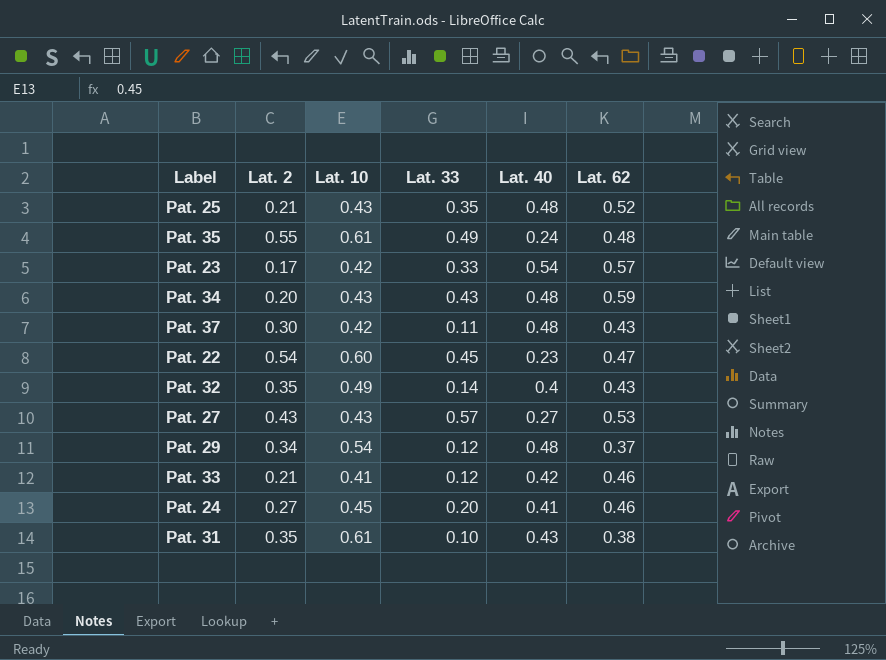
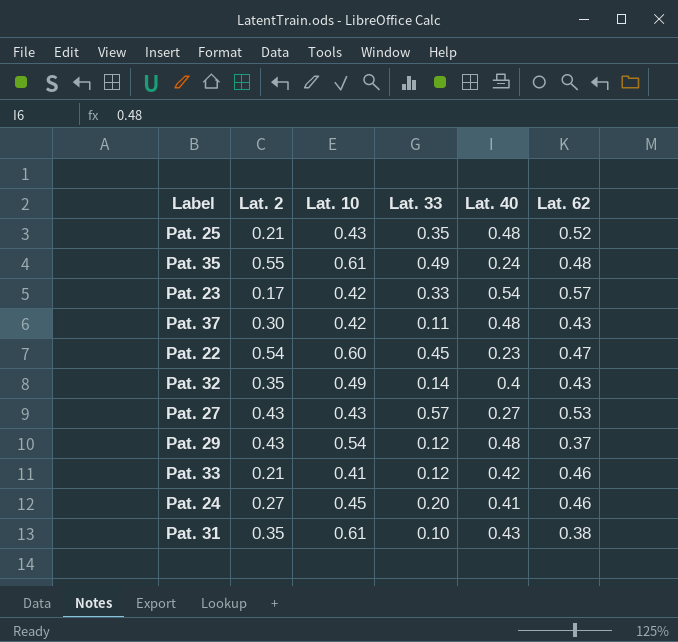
row Pat. 34: 0.20 | 0.43 | 0.43 | 0.48 | 0.59 -> none
Pat. 29 | Lat. 2: 0.34 -> 0.43

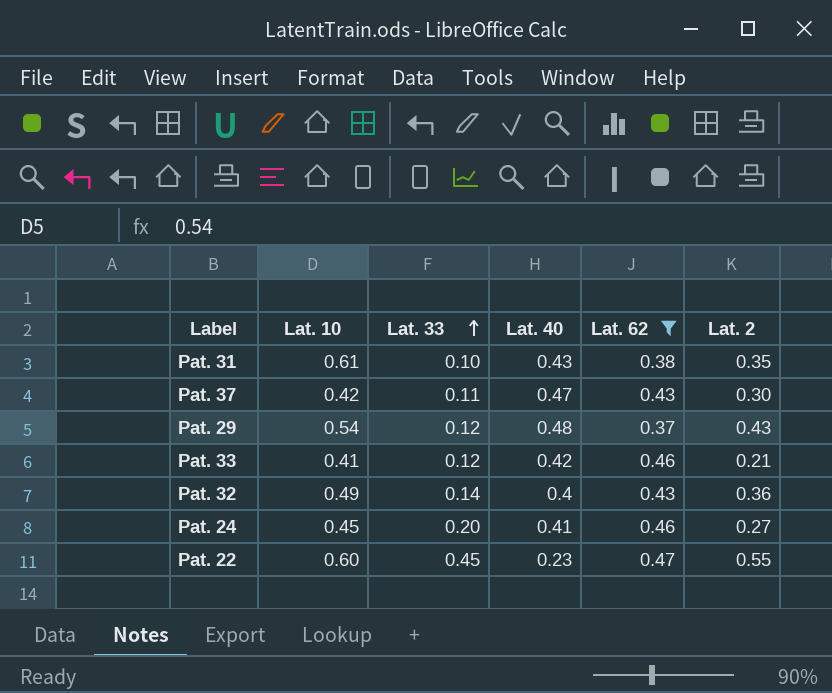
filter: none -> Lat. 62 <= 0.47
row order: none -> Lat. 33 ascending
column Lat. 2 | position: 2 -> 6
Pat. 37 | Lat. 40: 0.48 -> 0.47
Pat. 32 | Lat. 2: 0.35 -> 0.36
Pat. 22 | Lat. 2: 0.54 -> 0.55

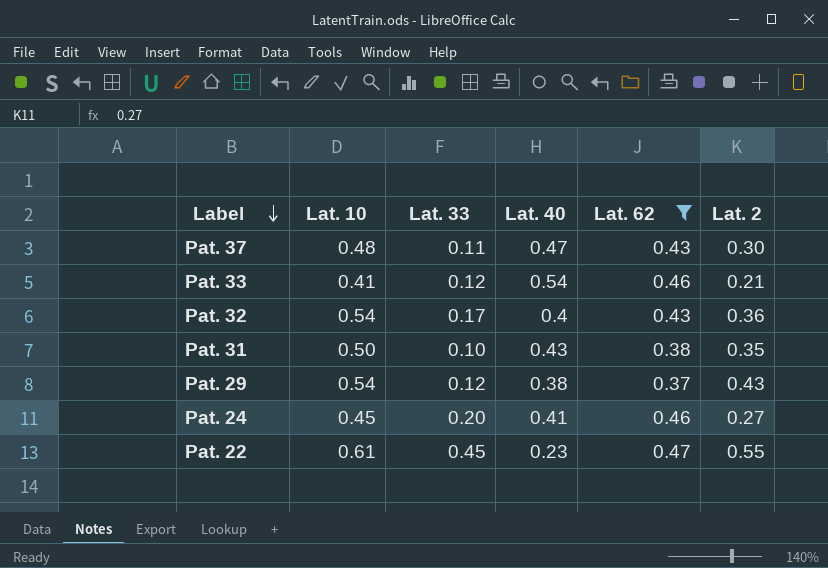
row order: Lat. 33 ascending -> Label descending
Pat. 37 | Lat. 10: 0.42 -> 0.48
Pat. 33 | Lat. 40: 0.42 -> 0.54
Pat. 32 | Lat. 10: 0.49 -> 0.54
Pat. 32 | Lat. 33: 0.14 -> 0.17
Pat. 31 | Lat. 10: 0.61 -> 0.50
Pat. 29 | Lat. 40: 0.48 -> 0.38
Pat. 22 | Lat. 10: 0.60 -> 0.61

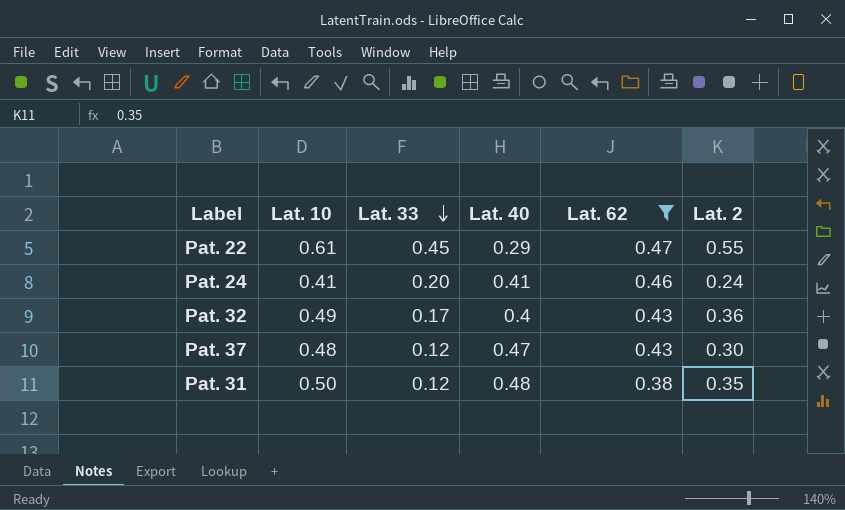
row order: Label descending -> Lat. 33 descending
row Pat. 33: 0.41 | 0.12 | 0.54 | 0.46 | 0.21 -> none
row Pat. 29: 0.54 | 0.12 | 0.38 | 0.37 | 0.43 -> none
Pat. 22 | Lat. 40: 0.23 -> 0.29
Pat. 24 | Lat. 10: 0.45 -> 0.41
Pat. 24 | Lat. 2: 0.27 -> 0.24
Pat. 32 | Lat. 10: 0.54 -> 0.49
Pat. 37 | Lat. 33: 0.11 -> 0.12
Pat. 31 | Lat. 33: 0.10 -> 0.12
Pat. 31 | Lat. 40: 0.43 -> 0.48

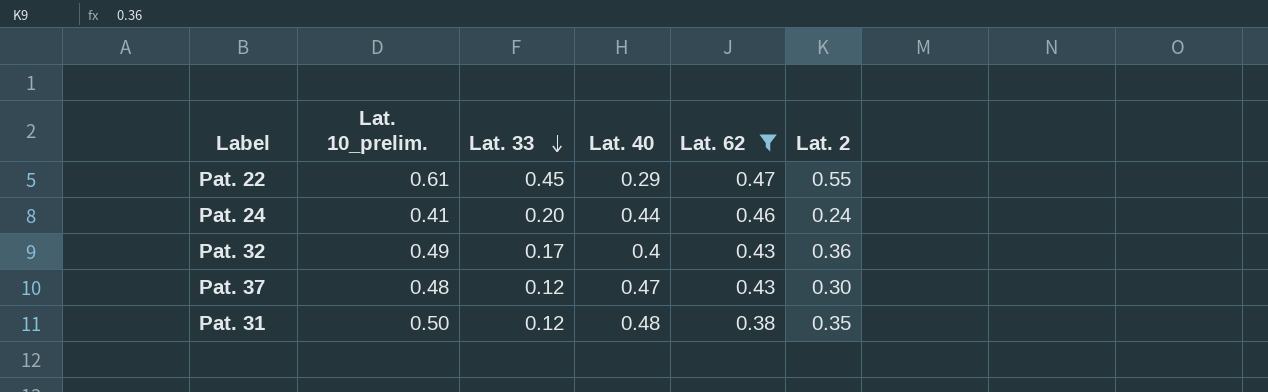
column name: Lat. 10 -> Lat. 10_prelim.
Pat. 24 | Lat. 40: 0.41 -> 0.44

